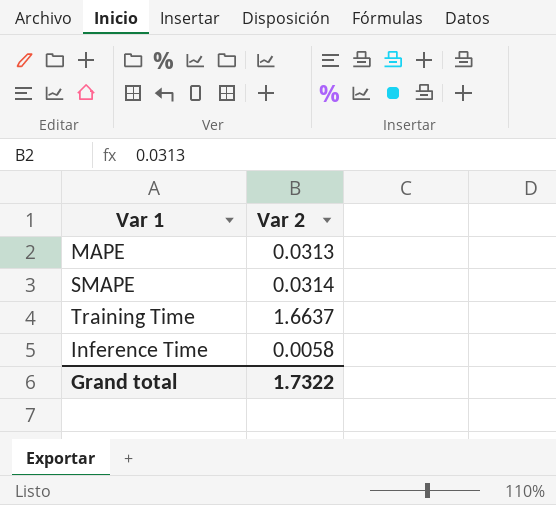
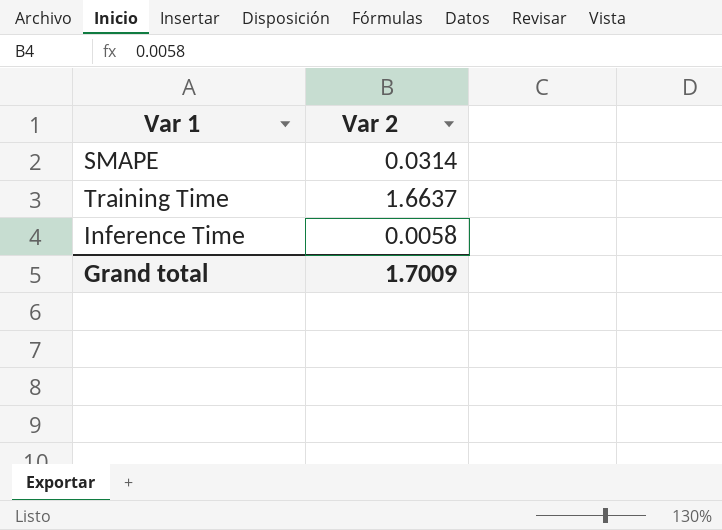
row MAPE: 0.0313 -> none
Grand total | Var 2: 1.7322 -> 1.7009

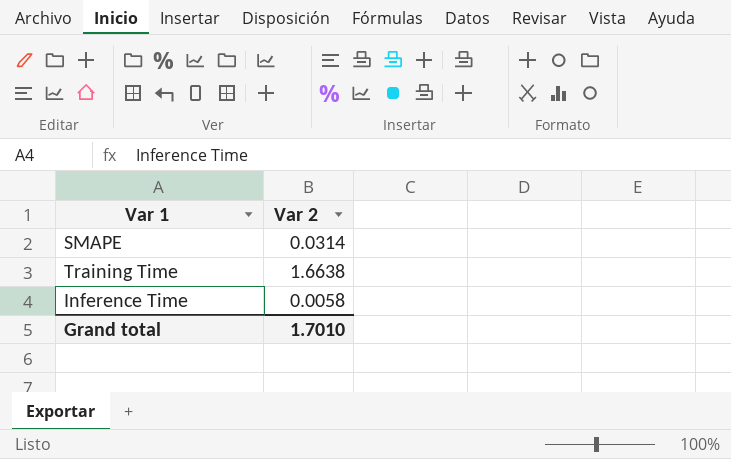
Training Time | Var 2: 1.6637 -> 1.6638
Grand total | Var 2: 1.7009 -> 1.7010

